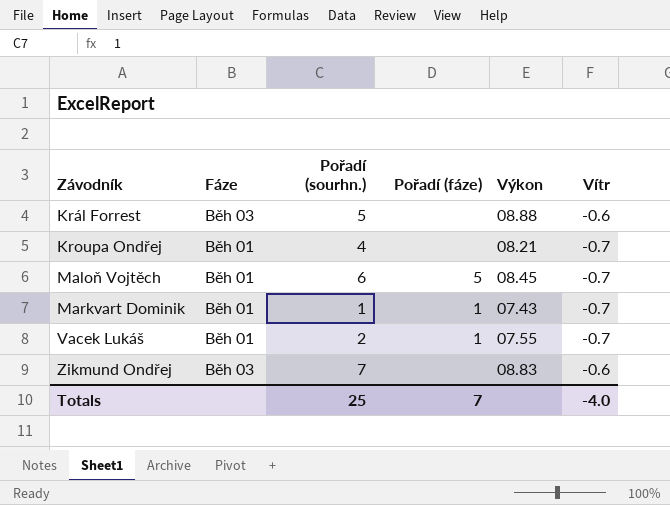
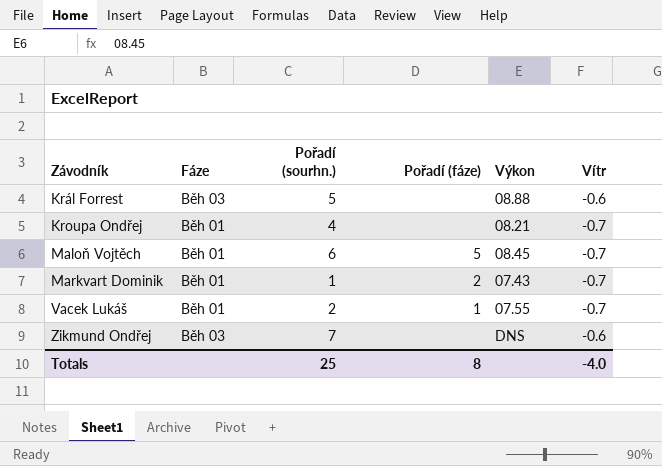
Markvart Dominik | Pořadí (fáze): 1 -> 2
Zikmund Ondřej | Výkon: 08.83 -> DNS
Totals | Pořadí (fáze): 7 -> 8

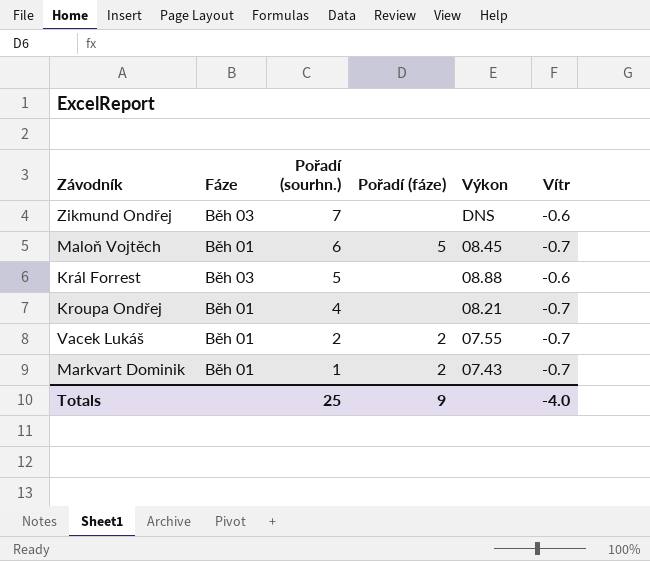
row order: Závodník ascending -> Pořadí (sourhn.) descending
Vacek Lukáš | Pořadí (fáze): 1 -> 2
Totals | Pořadí (fáze): 8 -> 9

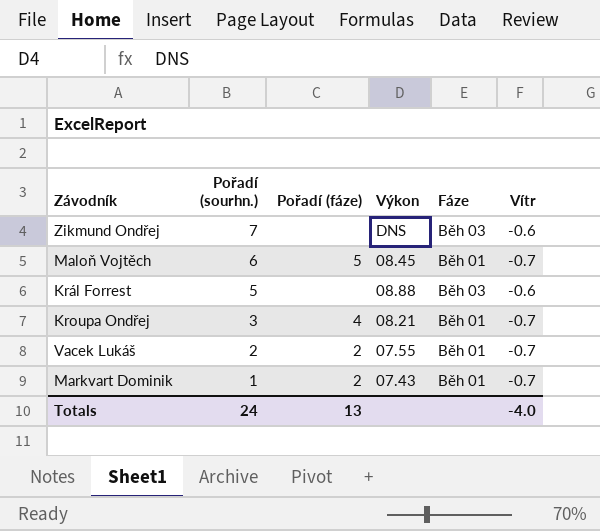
column Fáze | position: 2 -> 5
Kroupa Ondřej | Pořadí (sourhn.): 4 -> 3
Kroupa Ondřej | Pořadí (fáze): none -> 4
Totals | Pořadí (sourhn.): 25 -> 24
Totals | Pořadí (fáze): 9 -> 13

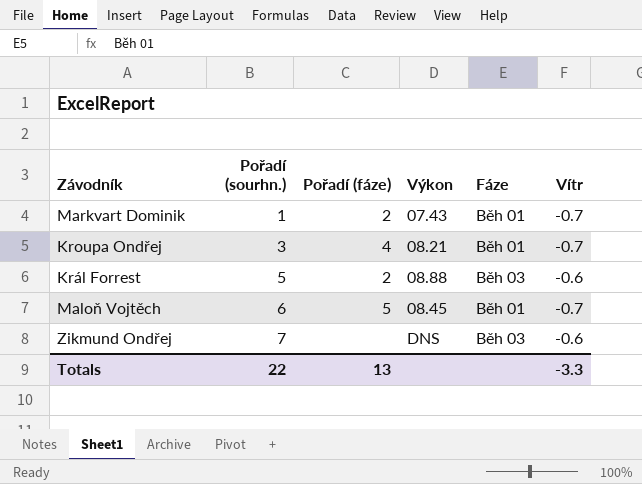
row order: Pořadí (sourhn.) descending -> Pořadí (sourhn.) ascending
row Vacek Lukáš: 2 | 2 | 07.55 | Běh 01 | -0.7 -> none
Král Forrest | Pořadí (fáze): none -> 2
Totals | Pořadí (sourhn.): 24 -> 22
Totals | Vítr: -4.0 -> -3.3

